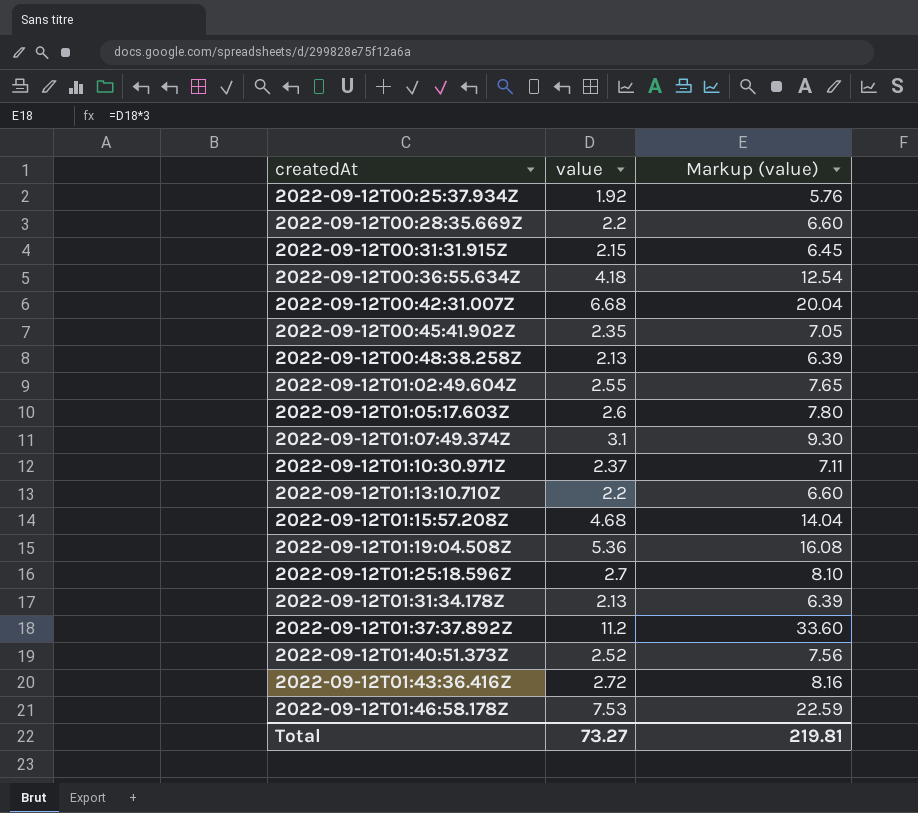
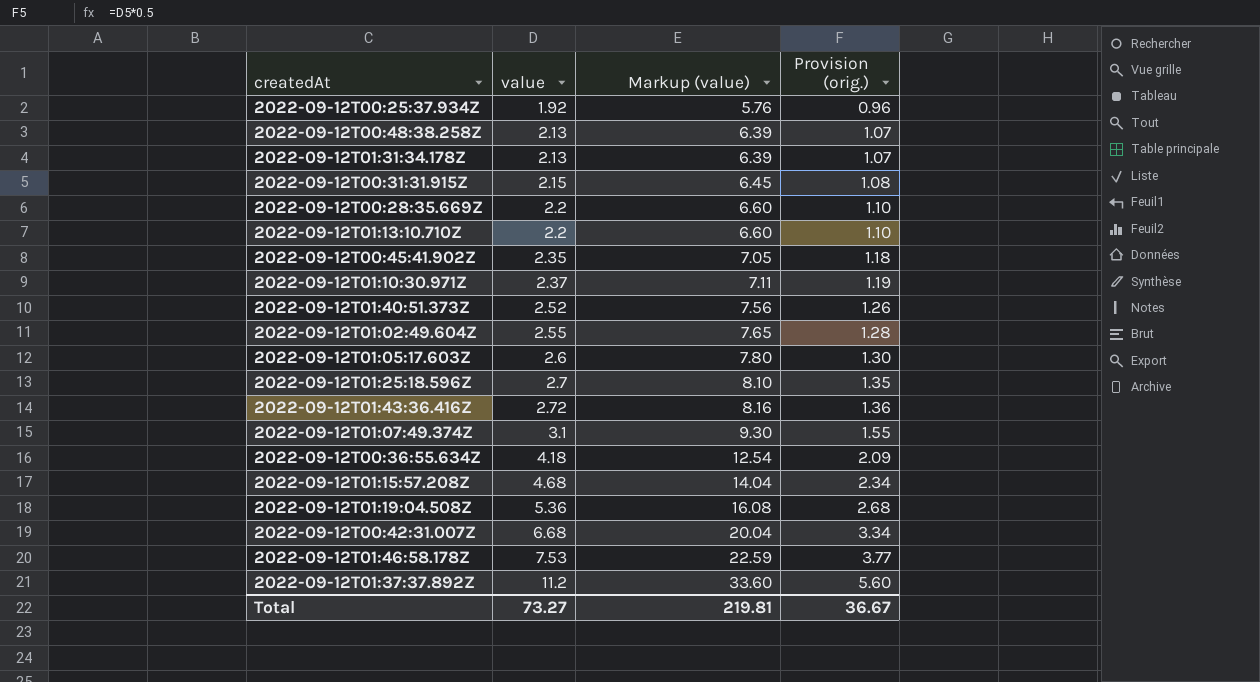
row order: createdAt ascending -> value ascending
column Provision (orig.) | formula: none -> [value] * 0.5

